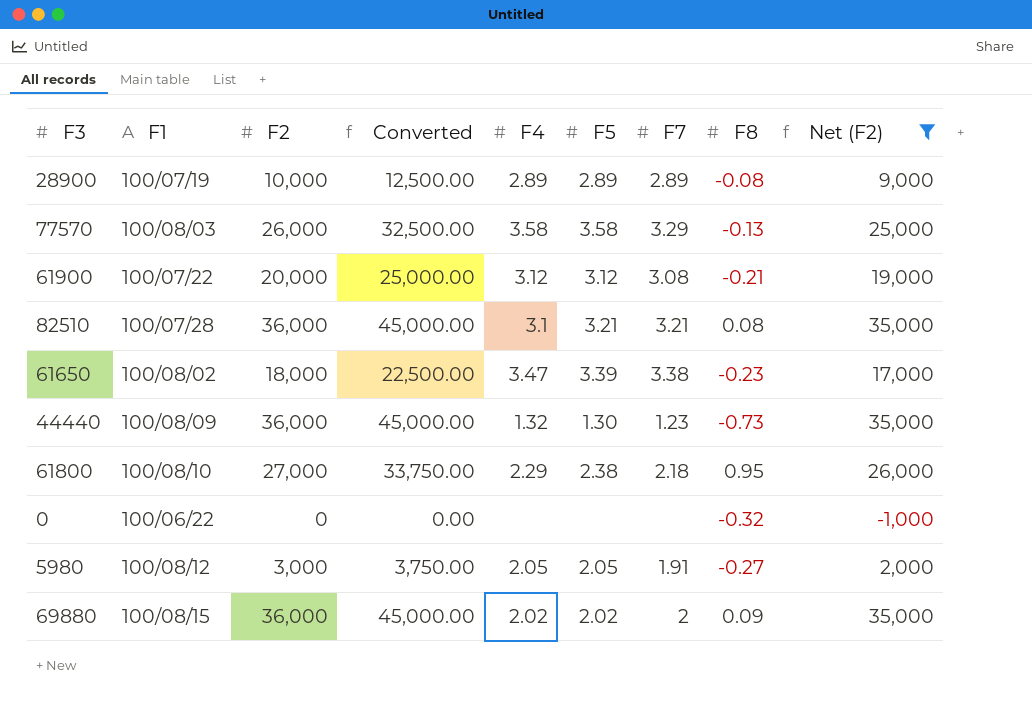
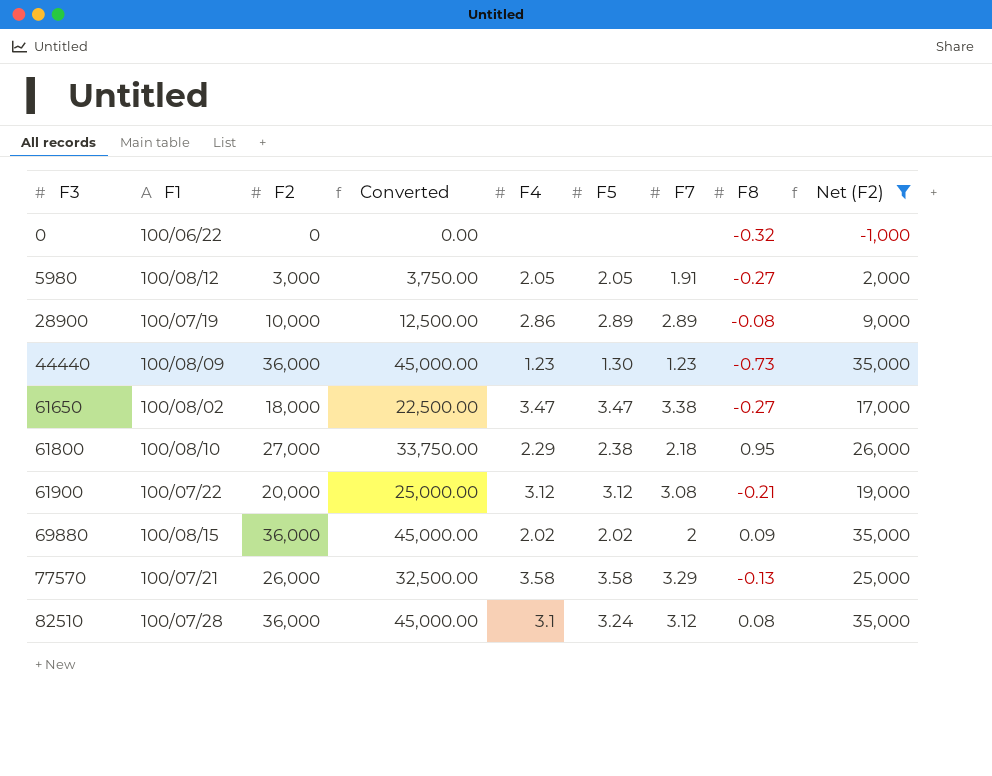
row order: none -> F3 ascending
28900 | F4: 2.89 -> 2.86
44440 | F4: 1.32 -> 1.23
61650 | F5: 3.39 -> 3.47
61650 | F8: -0.23 -> -0.27
77570 | F1: 100/08/03 -> 100/07/21
82510 | F5: 3.21 -> 3.24
82510 | F7: 3.21 -> 3.12

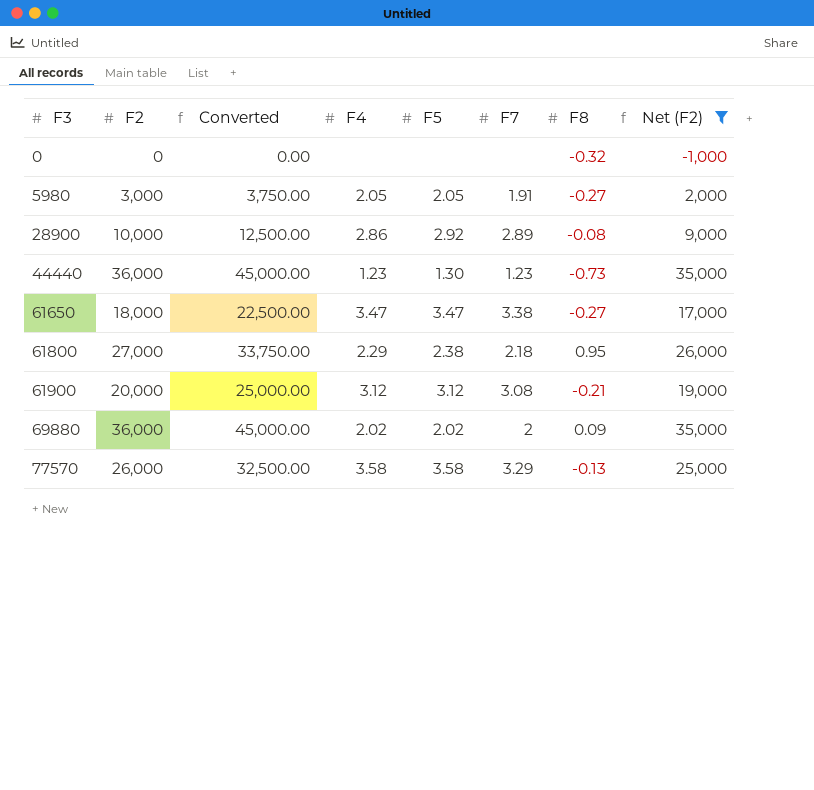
column F1 | position: 2 -> none
row 82510: 100/07/28 | 36,000 | 45,000.00 | 3.1 | 3.24 | 3.12 | 0.08 | 35,000 -> none
28900 | F5: 2.89 -> 2.92

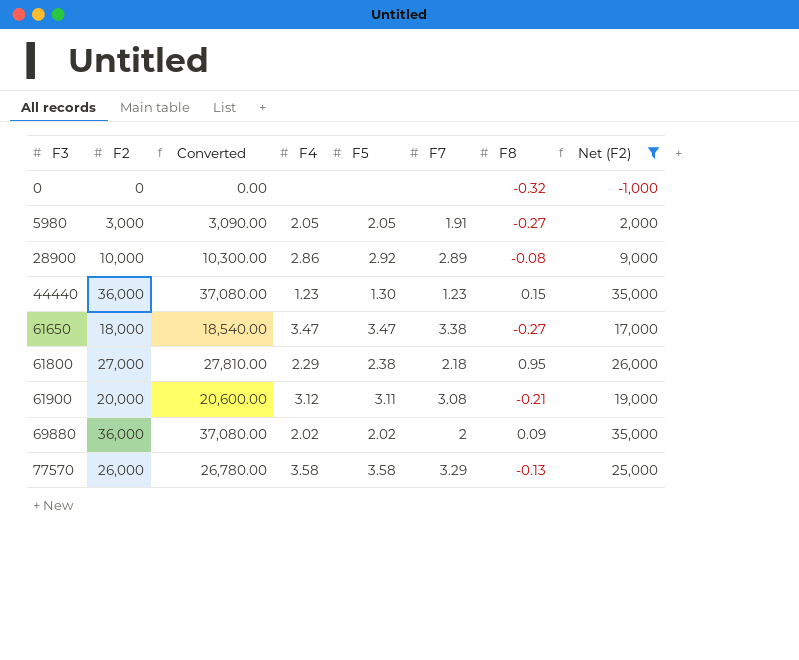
column Converted | formula: [F2] * 1.25 -> [F2] * 1.03
44440 | F8: -0.73 -> 0.15
61900 | F5: 3.12 -> 3.11

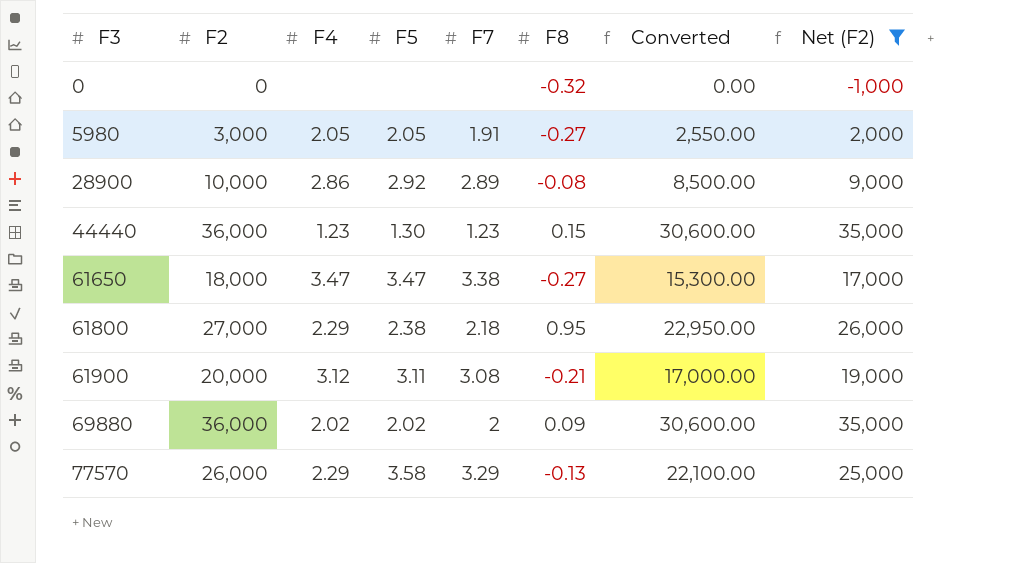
column Converted | formula: [F2] * 1.03 -> [F2] * 0.85
column Converted | position: 3 -> 7
77570 | F4: 3.58 -> 2.29

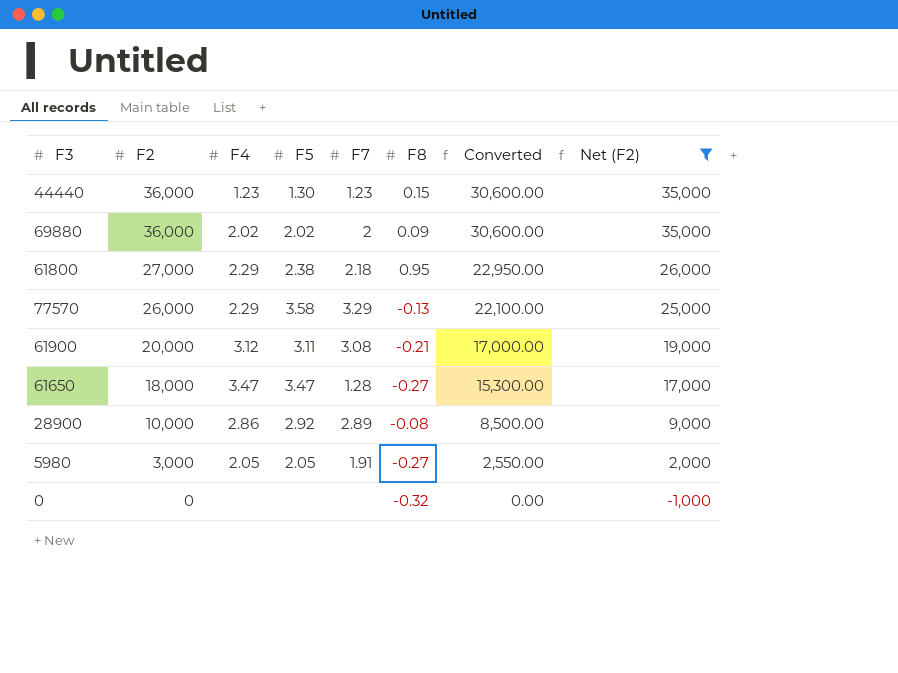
row order: F3 ascending -> F2 descending
61650 | F7: 3.38 -> 1.28

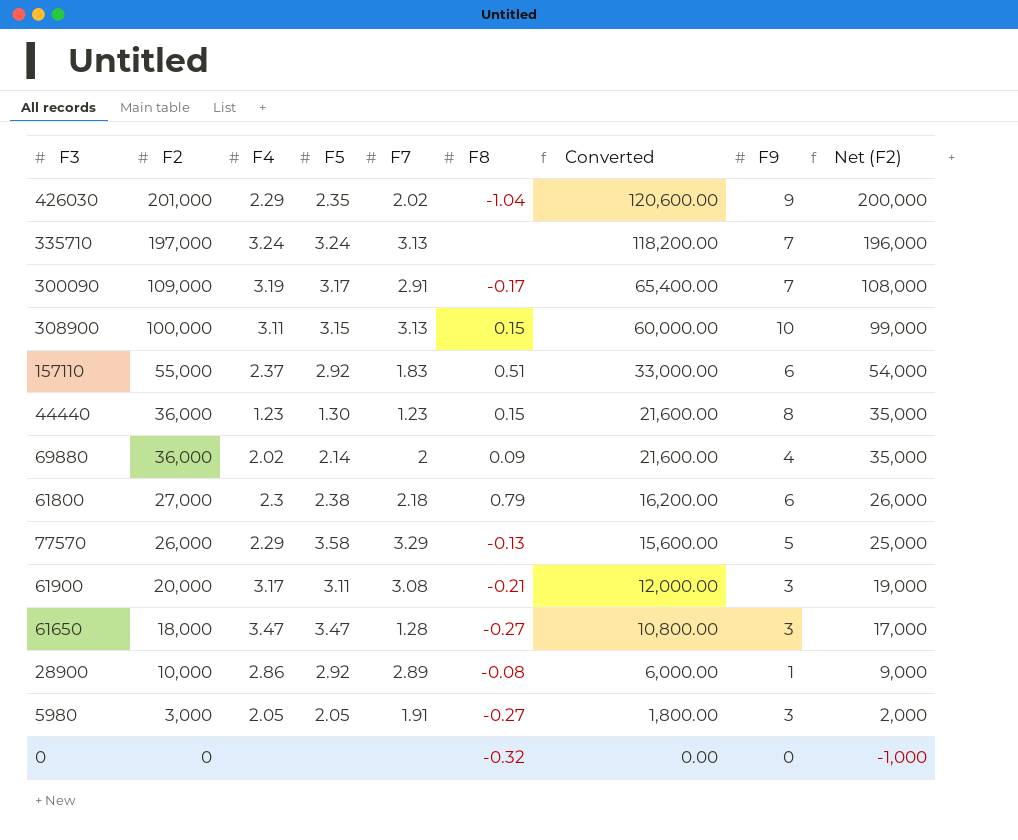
filter: Net (F2) <= 35,000 -> none
column Converted | formula: [F2] * 0.85 -> [F2] * 0.6
column F9 | position: none -> 8
69880 | F5: 2.02 -> 2.14
61800 | F4: 2.29 -> 2.3
61800 | F8: 0.95 -> 0.79
61900 | F4: 3.12 -> 3.17

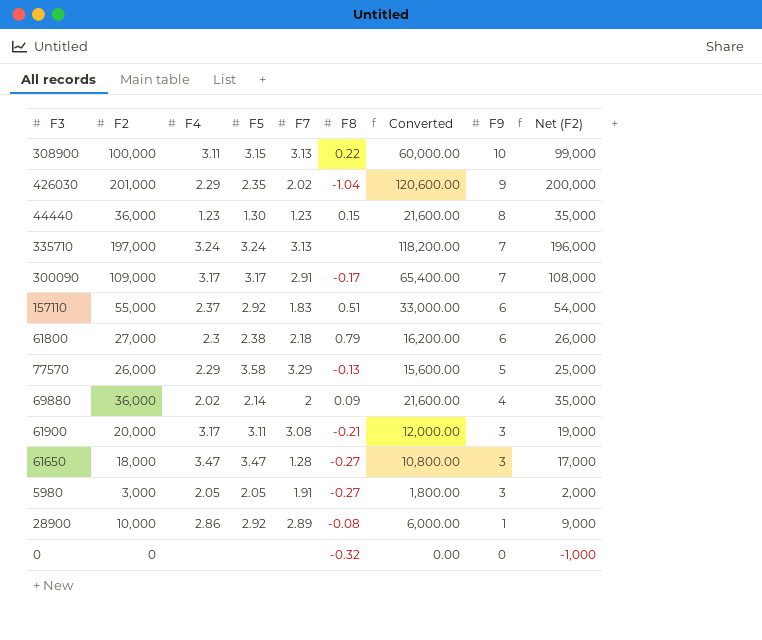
row order: F2 descending -> F9 descending
308900 | F8: 0.15 -> 0.22
300090 | F4: 3.19 -> 3.17

